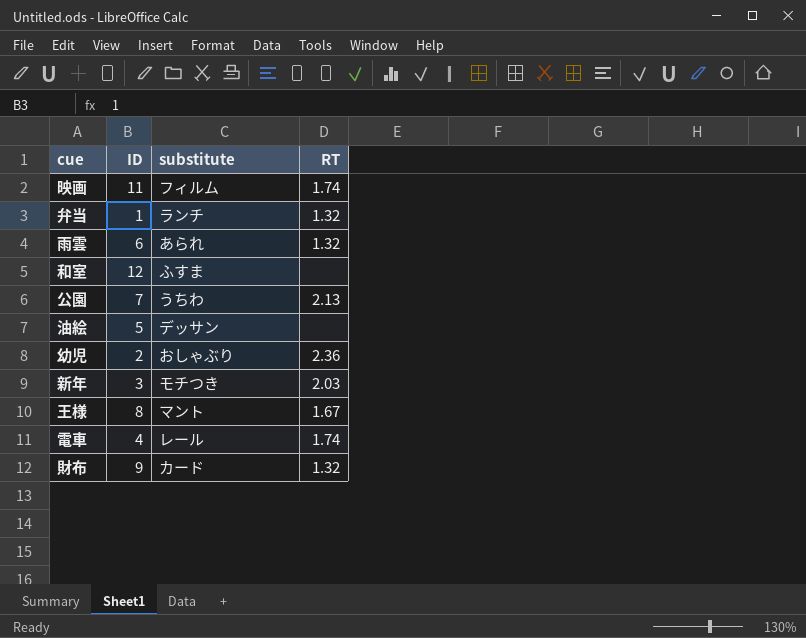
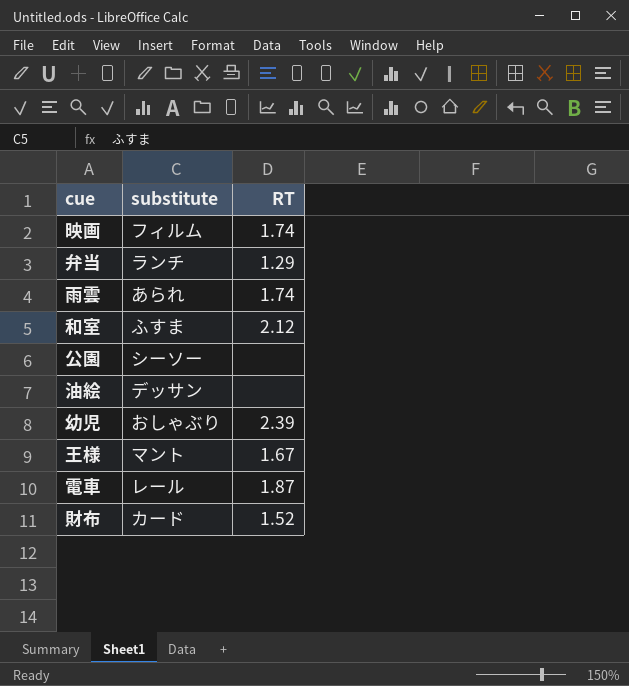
column ID | position: 2 -> none
row 新年: 3 | モチつき | 2.03 -> none
弁当 | RT: 1.32 -> 1.29
雨雲 | RT: 1.32 -> 1.74
和室 | RT: none -> 2.12
公園 | substitute: うちわ -> シーソー
公園 | RT: 2.13 -> none
幼児 | RT: 2.36 -> 2.39
電車 | RT: 1.74 -> 1.87
財布 | RT: 1.32 -> 1.52

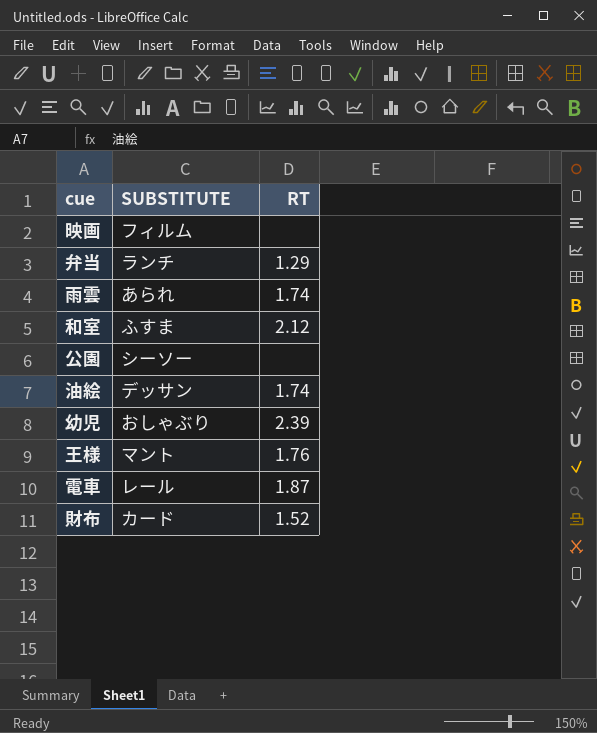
column name: substitute -> SUBSTITUTE
映画 | RT: 1.74 -> none
油絵 | RT: none -> 1.74
王様 | RT: 1.67 -> 1.76

